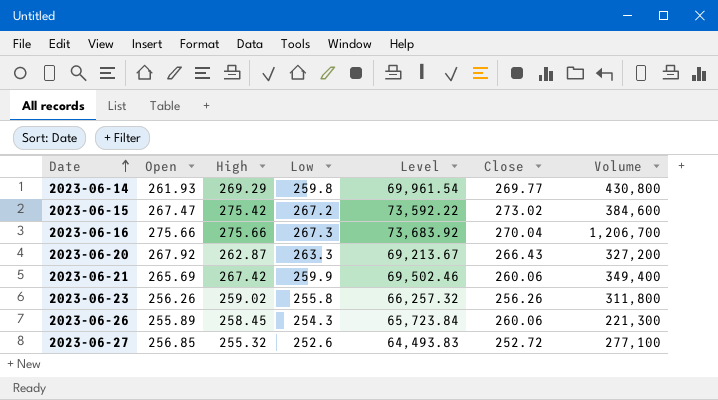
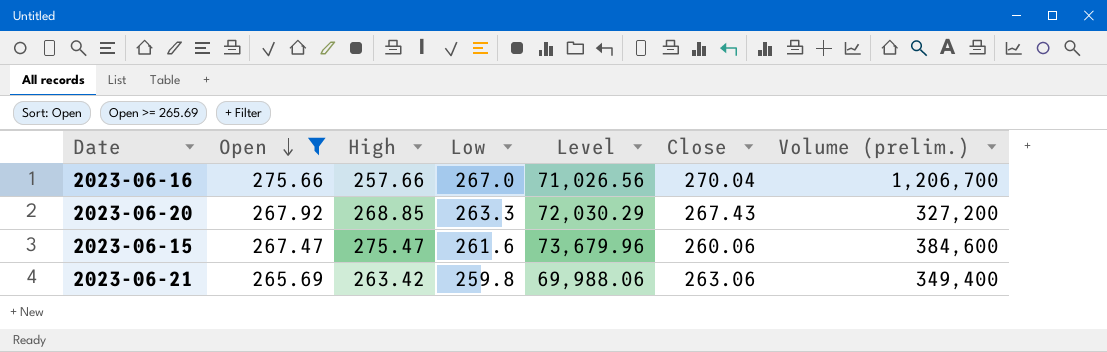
filter: none -> Open >= 265.69
row order: Date ascending -> Open descending
column Level | formula: [High] * [Low] -> [Open] * [High]
column name: Volume -> Volume (prelim.)
2023-06-16 | High: 275.66 -> 257.66
2023-06-16 | Low: 267.3 -> 267.0
2023-06-20 | High: 262.87 -> 268.85
2023-06-20 | Close: 266.43 -> 267.43
2023-06-15 | High: 275.42 -> 275.47
2023-06-15 | Low: 267.2 -> 261.6
2023-06-15 | Close: 273.02 -> 260.06
2023-06-21 | High: 267.42 -> 263.42
2023-06-21 | Low: 259.9 -> 259.8
2023-06-21 | Close: 260.06 -> 263.06

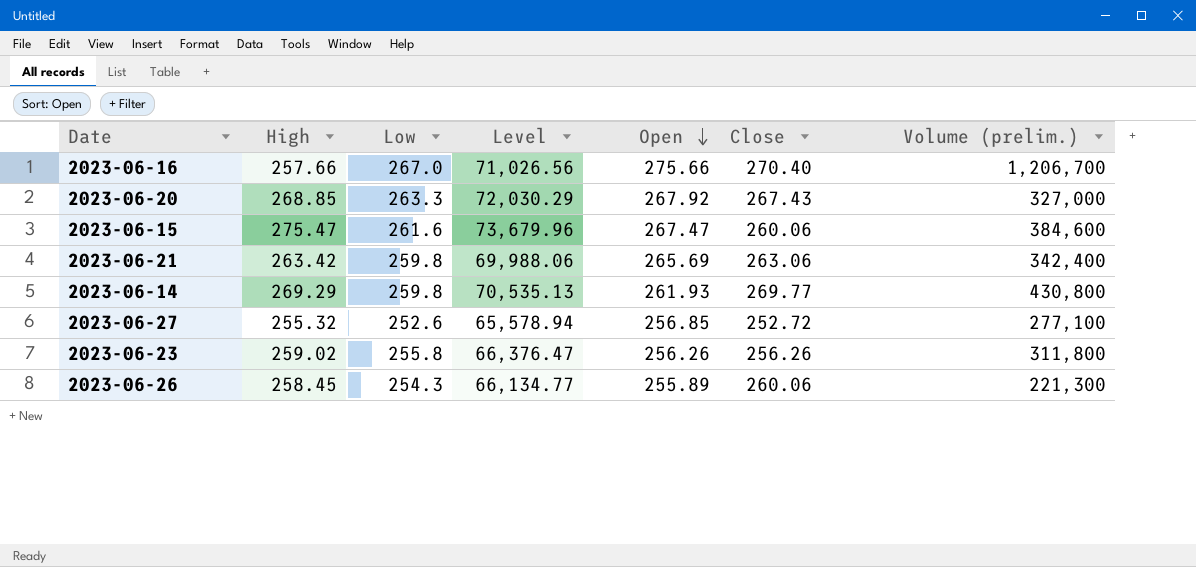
filter: Open >= 265.69 -> none
column Open | position: 2 -> 5
2023-06-16 | Close: 270.04 -> 270.40
2023-06-20 | Volume (prelim.): 327,200 -> 327,000
2023-06-21 | Volume (prelim.): 349,400 -> 342,400

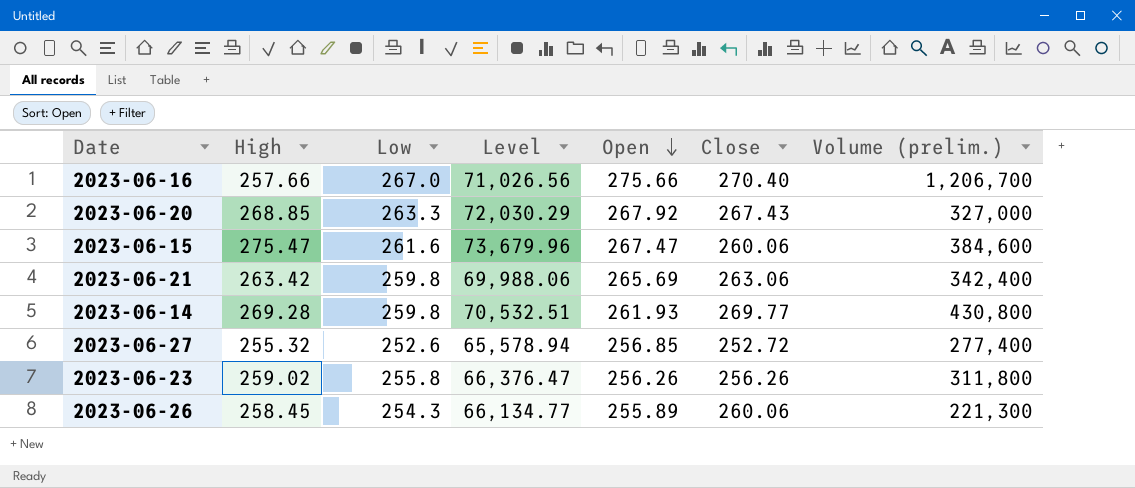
2023-06-14 | High: 269.29 -> 269.28
2023-06-14 | Level: 70,535.13 -> 70,532.51
2023-06-27 | Volume (prelim.): 277,100 -> 277,400

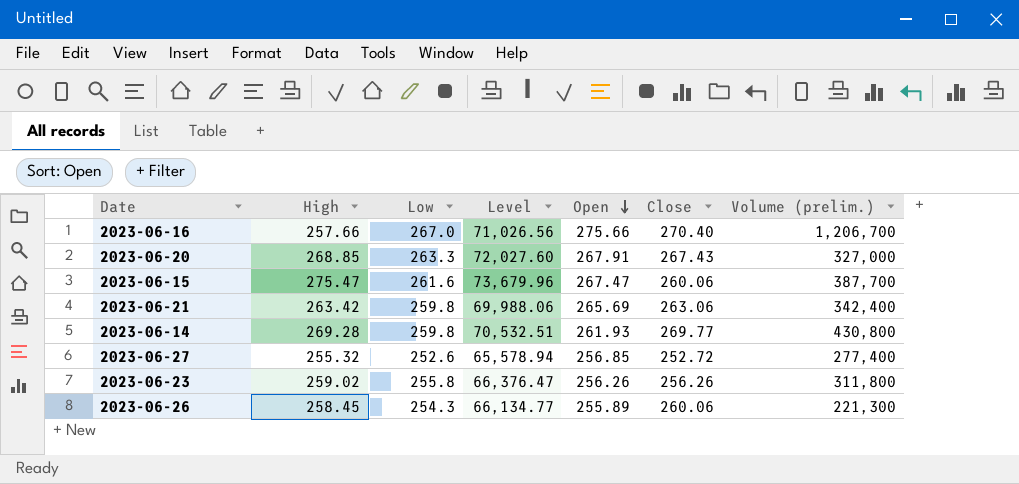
2023-06-20 | Level: 72,030.29 -> 72,027.60
2023-06-20 | Open: 267.92 -> 267.91
2023-06-15 | Volume (prelim.): 384,600 -> 387,700

